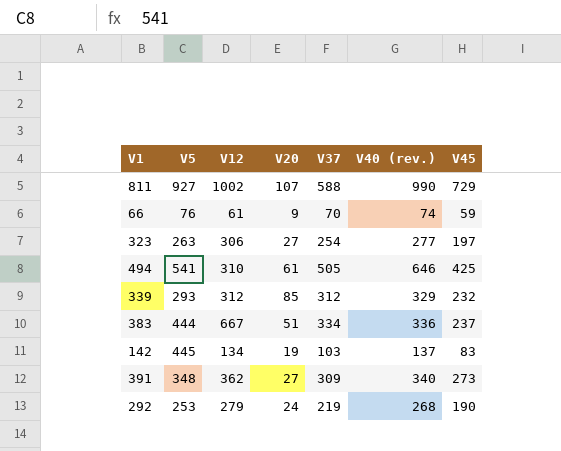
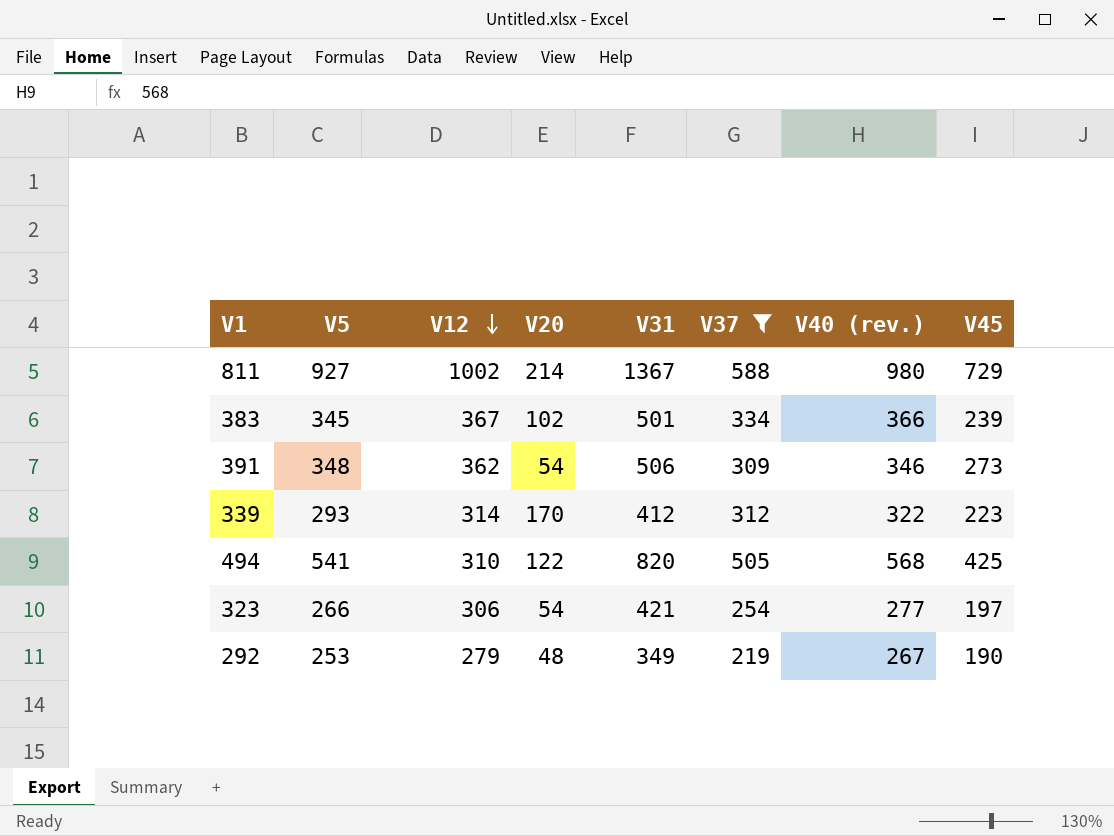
filter: none -> V37 >= 219
row order: none -> V12 descending
column V31 | position: none -> 5
811 | V20: 107 -> 214
811 | V40 (rev.): 990 -> 980
383 | V5: 444 -> 345
383 | V12: 667 -> 367
383 | V20: 51 -> 102
383 | V40 (rev.): 336 -> 366
383 | V45: 237 -> 239
391 | V20: 27 -> 54
391 | V40 (rev.): 340 -> 346
339 | V12: 312 -> 314
339 | V20: 85 -> 170
339 | V40 (rev.): 329 -> 322
339 | V45: 232 -> 223
494 | V20: 61 -> 122
494 | V40 (rev.): 646 -> 568
323 | V5: 263 -> 266
323 | V20: 27 -> 54
292 | V20: 24 -> 48
292 | V40 (rev.): 268 -> 267

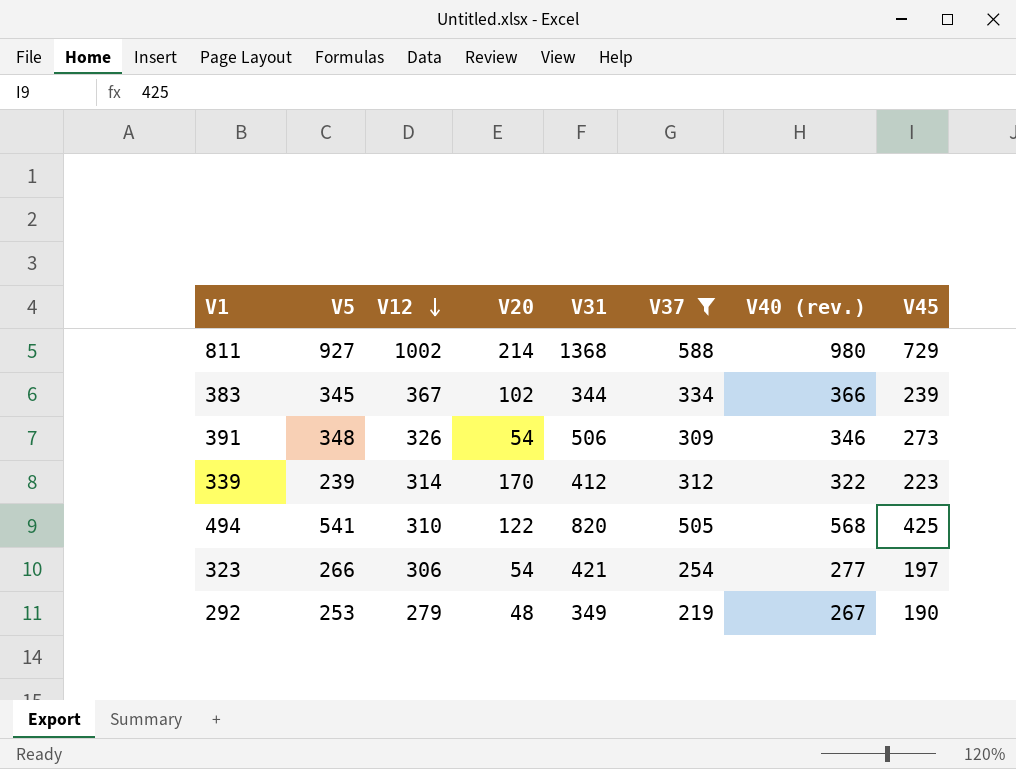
811 | V31: 1367 -> 1368
383 | V31: 501 -> 344
391 | V12: 362 -> 326
339 | V5: 293 -> 239

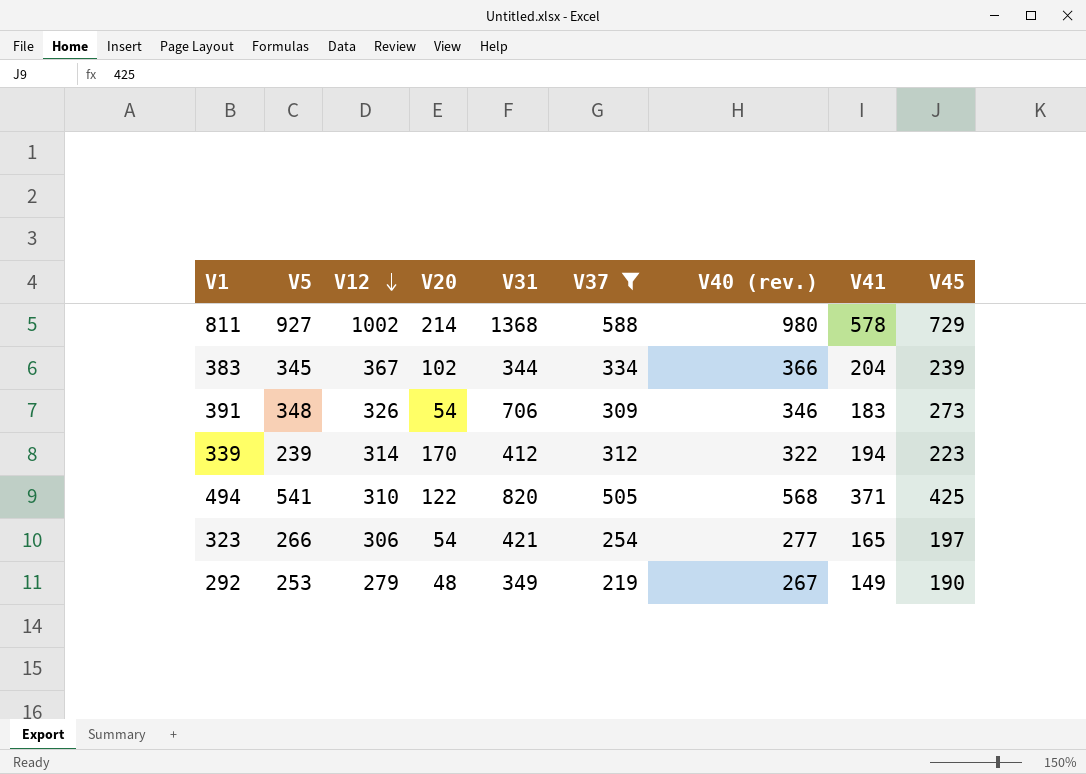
column V41 | position: none -> 8
391 | V31: 506 -> 706

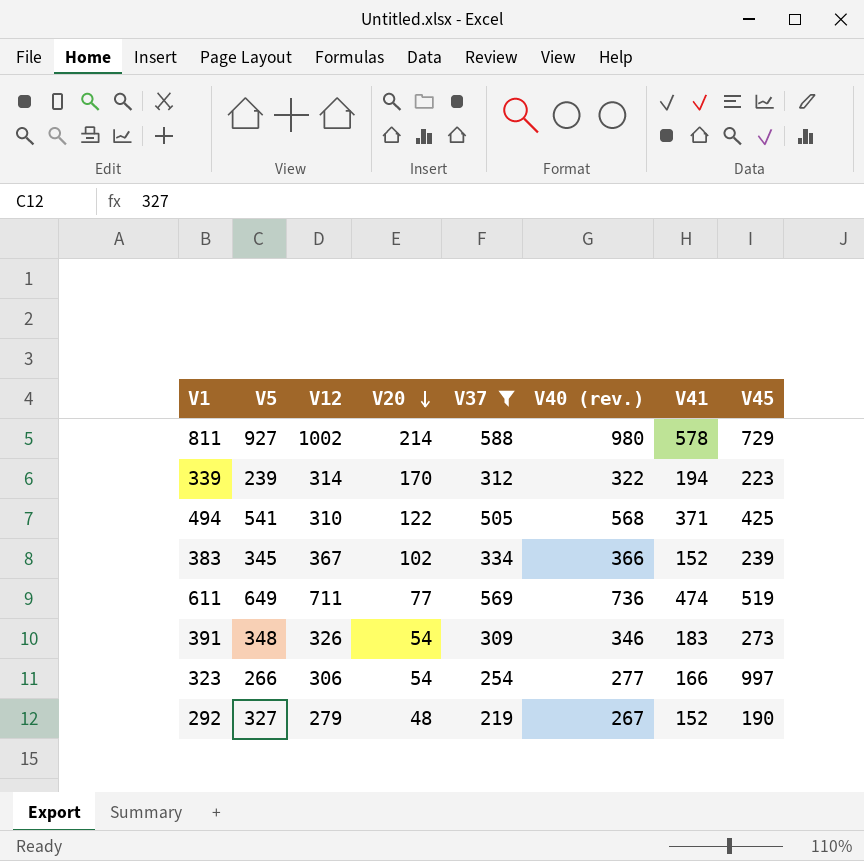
row order: V12 descending -> V20 descending
column V31 | position: 5 -> none
383 | V41: 204 -> 152
row 611: none -> 649 | 711 | 77 | 569 | 736 | 474 | 519
323 | V41: 165 -> 166
323 | V45: 197 -> 997
292 | V5: 253 -> 327
292 | V41: 149 -> 152

